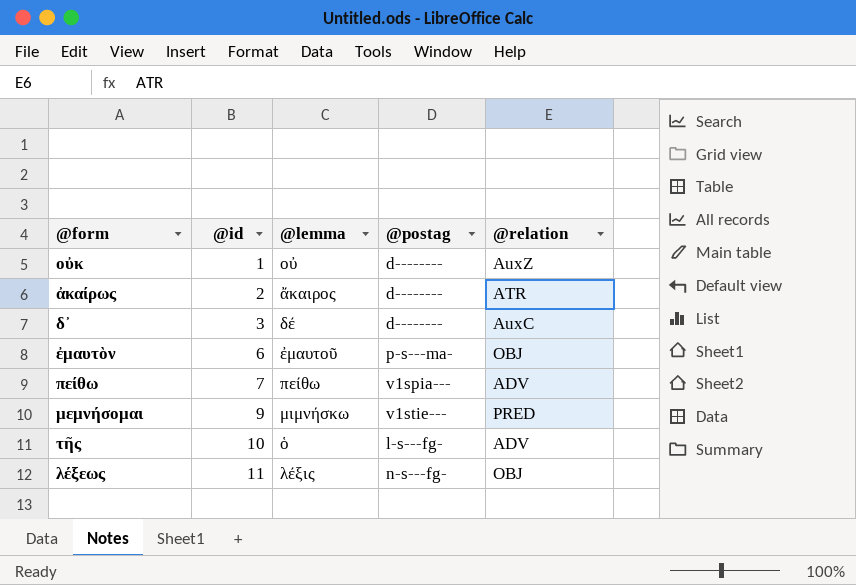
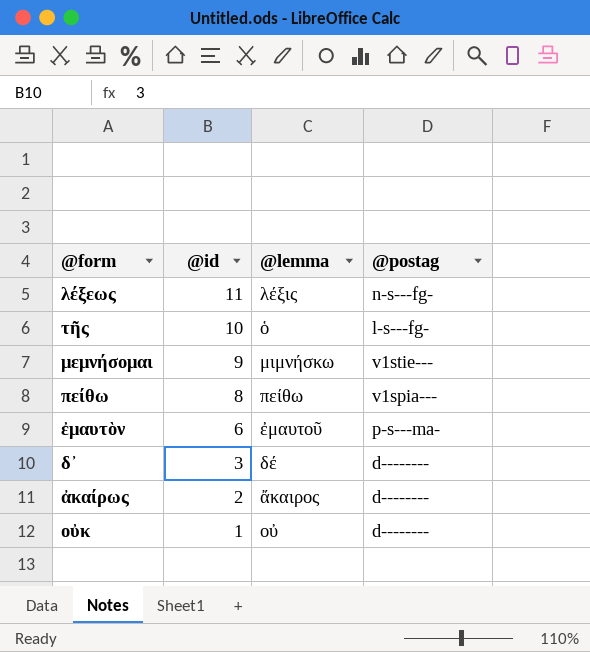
row order: @id ascending -> @id descending
column @relation | position: 5 -> none
πείθω | @id: 7 -> 8

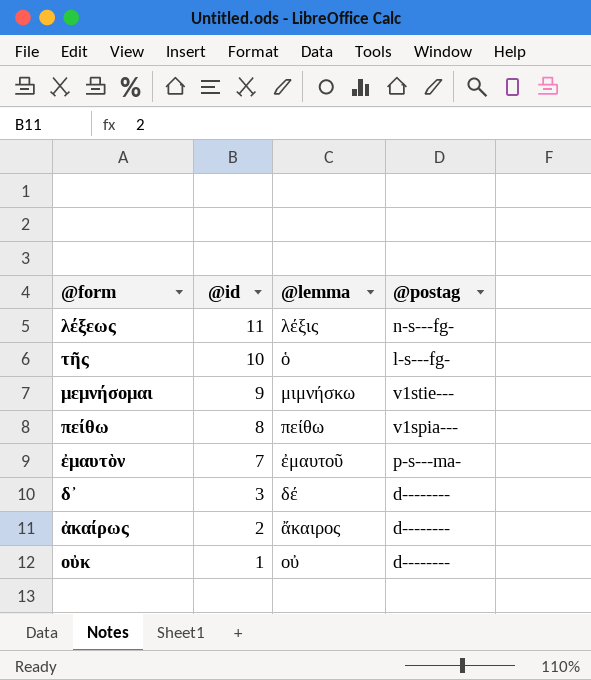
ἐμαυτὸν | @id: 6 -> 7

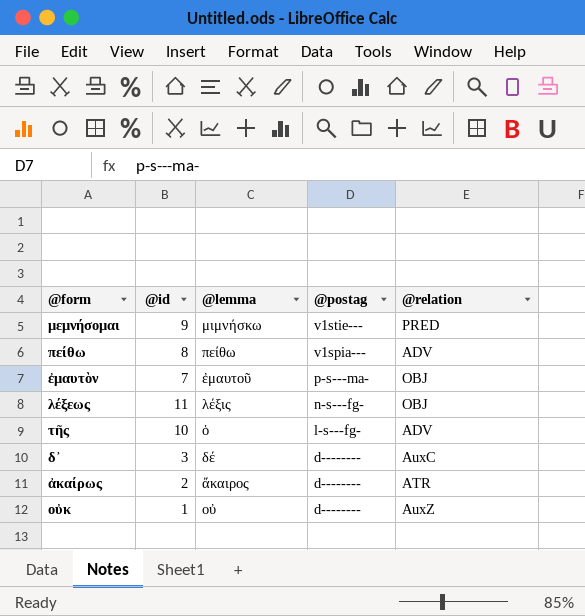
row order: @id descending -> @postag descending
column @relation | position: none -> 5

